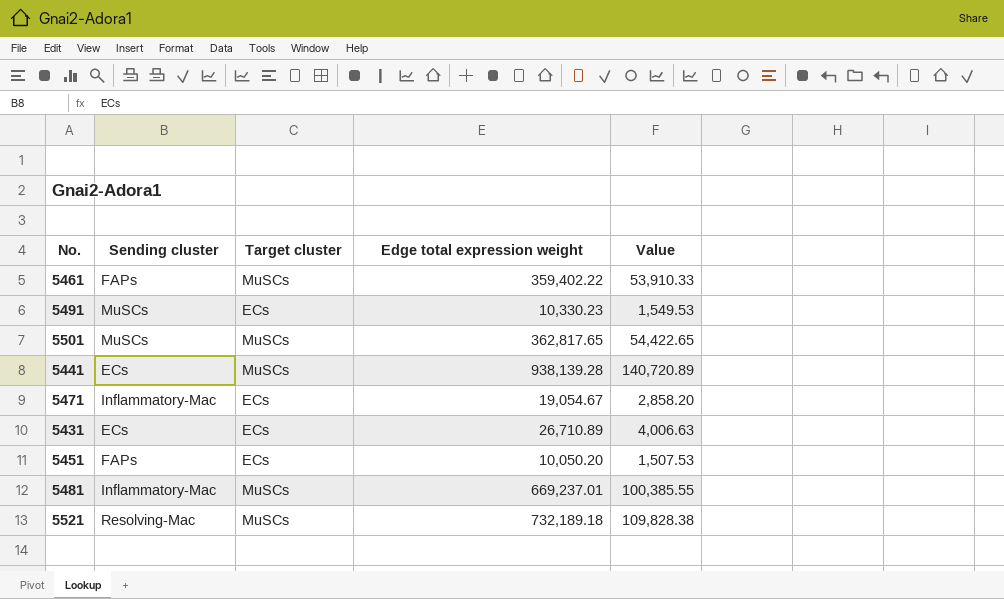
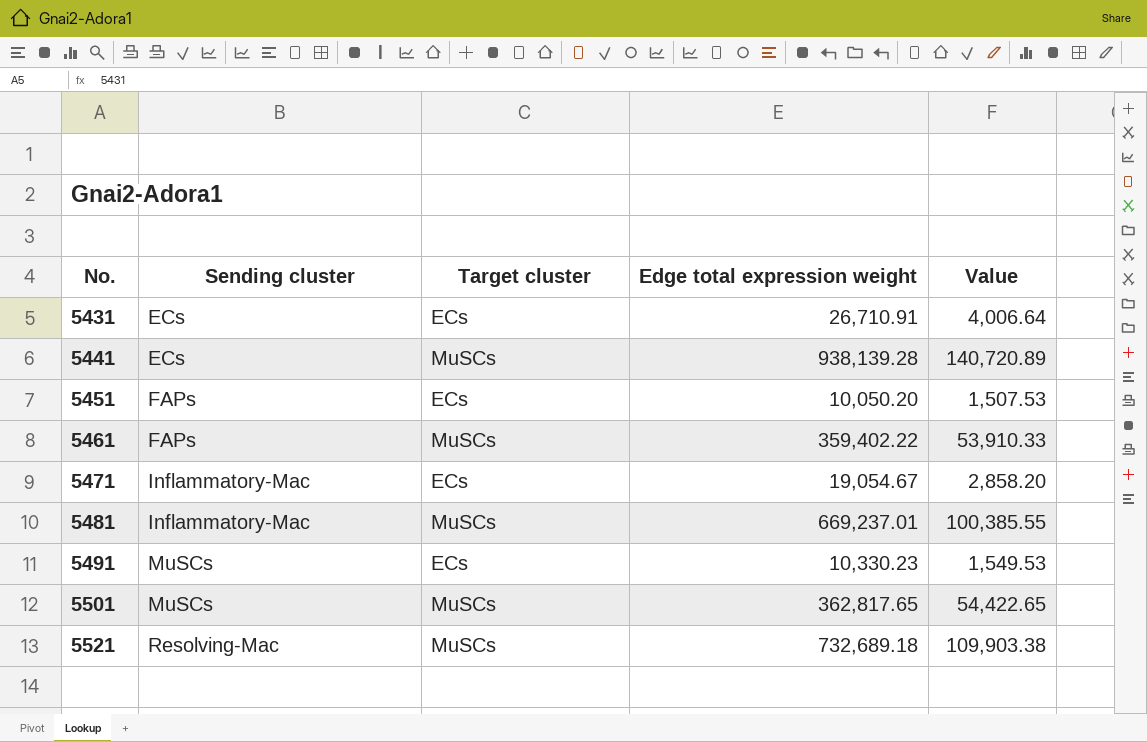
row order: none -> No. ascending
5431 | Edge total expression weight: 26,710.89 -> 26,710.91
5431 | Value: 4,006.63 -> 4,006.64
5521 | Edge total expression weight: 732,189.18 -> 732,689.18
5521 | Value: 109,828.38 -> 109,903.38

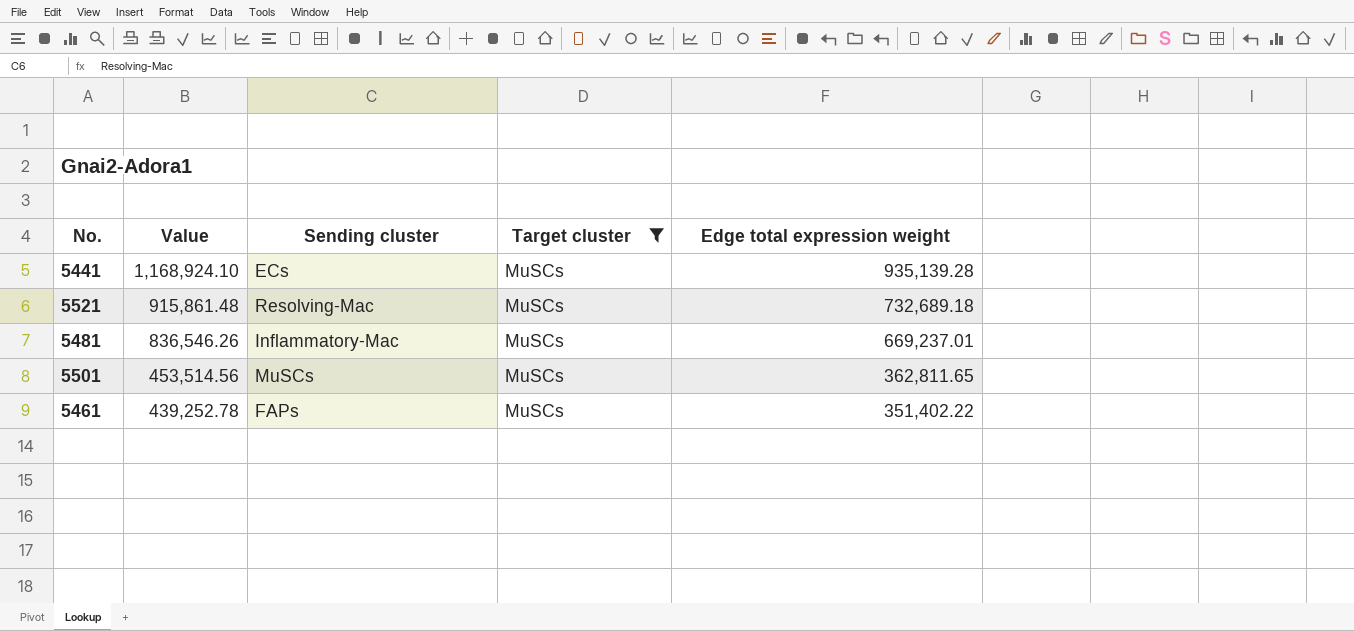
filter: none -> Target cluster = MuSCs
row order: No. ascending -> Value descending
column Value | formula: [Edge total expression weight] * 0.15 -> [Edge total expression weight] * 1.25
column Value | position: 5 -> 2
5441 | Edge total expression weight: 938,139.28 -> 935,139.28
5501 | Edge total expression weight: 362,817.65 -> 362,811.65
5461 | Edge total expression weight: 359,402.22 -> 351,402.22

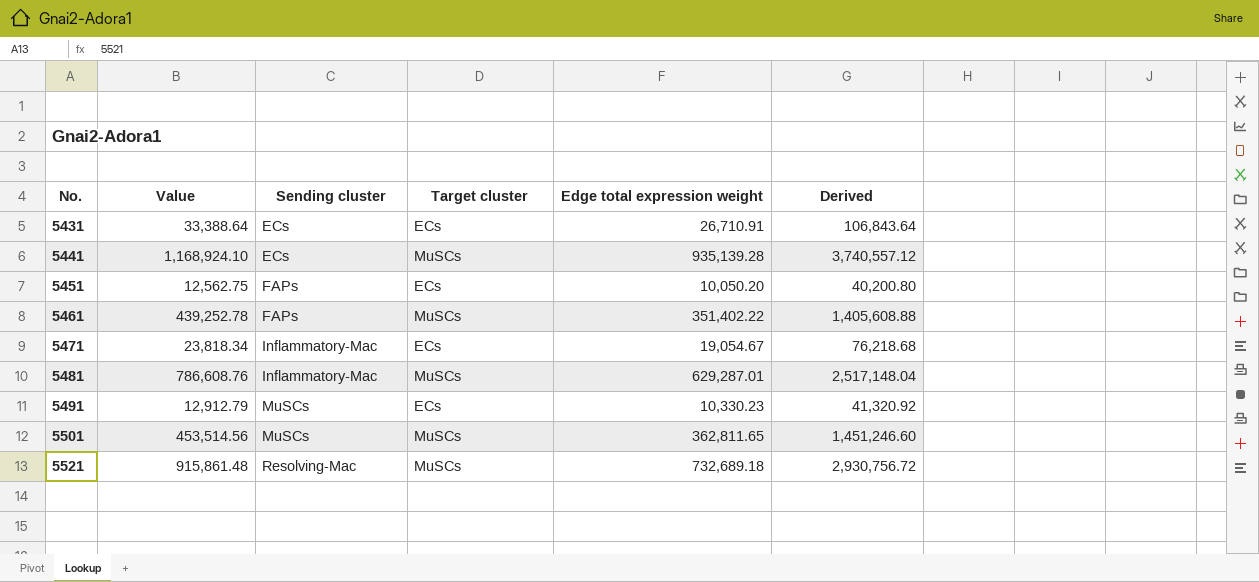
filter: Target cluster = MuSCs -> none
row order: Value descending -> No. ascending
column Derived | formula: none -> [Edge total expression weight] * 4
5481 | Value: 836,546.26 -> 786,608.76
5481 | Edge total expression weight: 669,237.01 -> 629,287.01

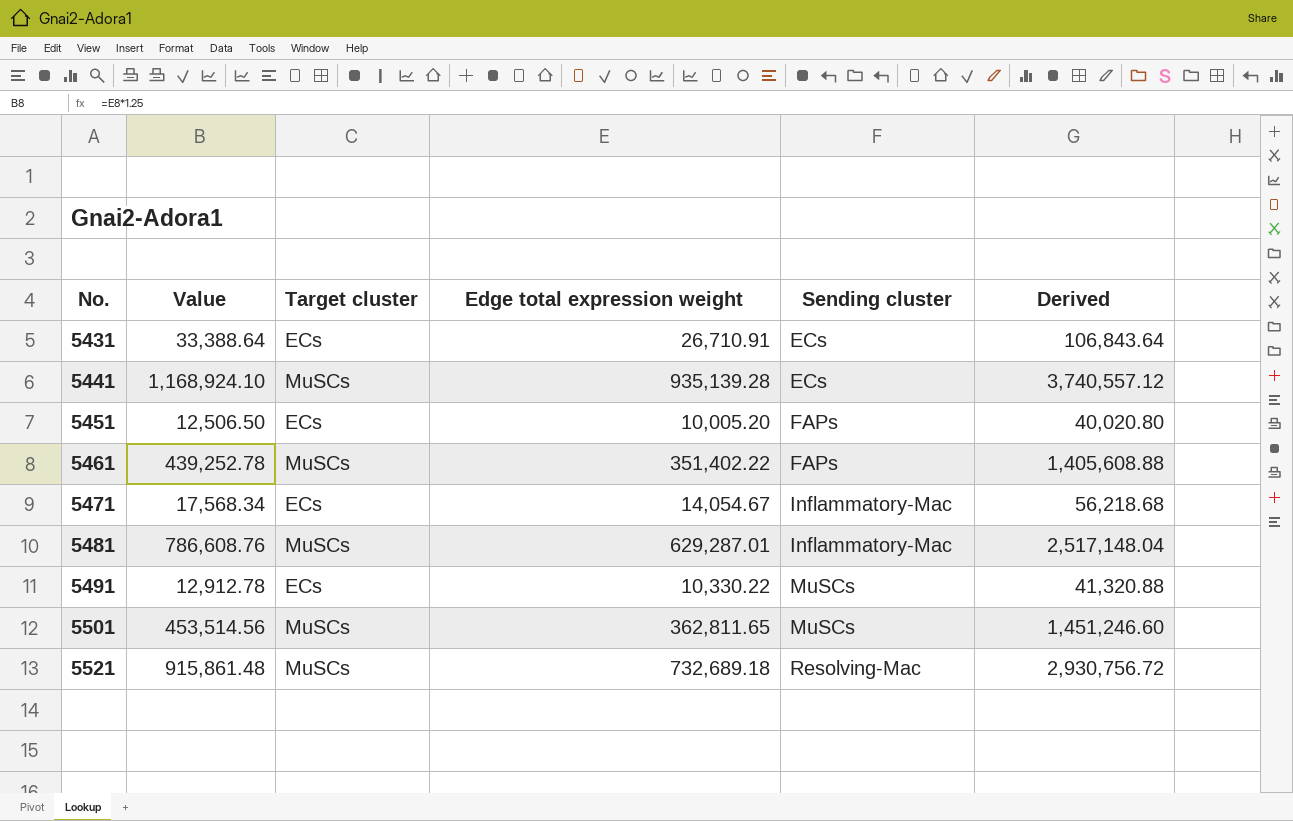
column Sending cluster | position: 3 -> 5
5451 | Value: 12,562.75 -> 12,506.50
5451 | Edge total expression weight: 10,050.20 -> 10,005.20
5451 | Derived: 40,200.80 -> 40,020.80
5471 | Value: 23,818.34 -> 17,568.34
5471 | Edge total expression weight: 19,054.67 -> 14,054.67
5471 | Derived: 76,218.68 -> 56,218.68
5491 | Value: 12,912.79 -> 12,912.78
5491 | Edge total expression weight: 10,330.23 -> 10,330.22
5491 | Derived: 41,320.92 -> 41,320.88

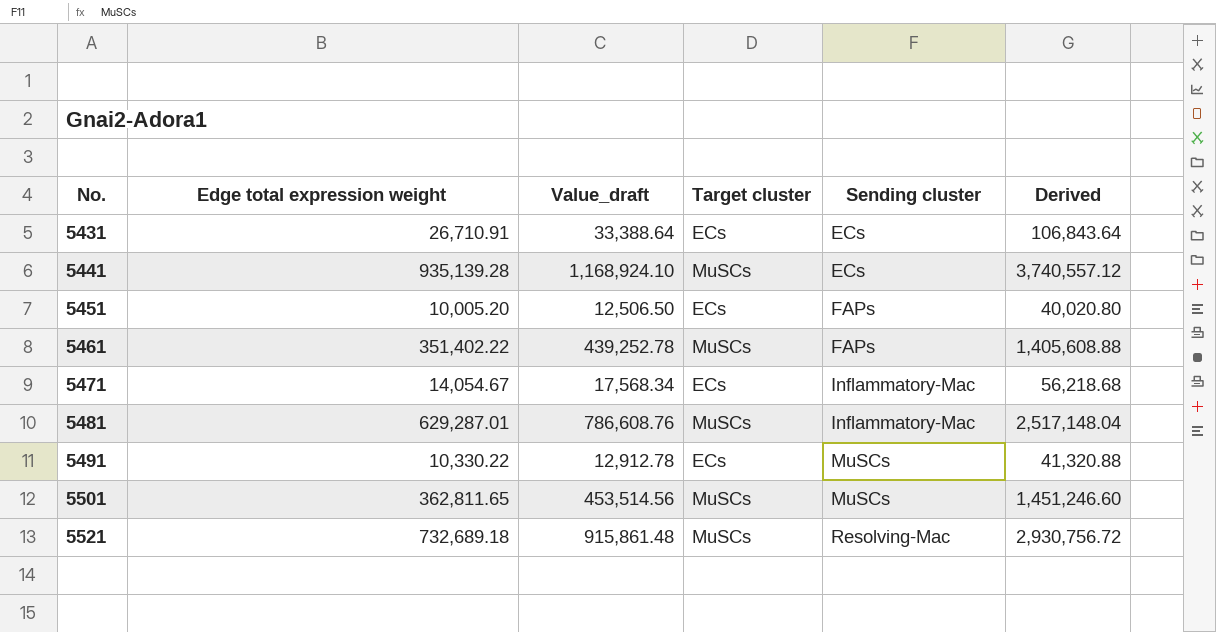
column Edge total expression weight | position: 4 -> 2
column name: Value -> Value_draft

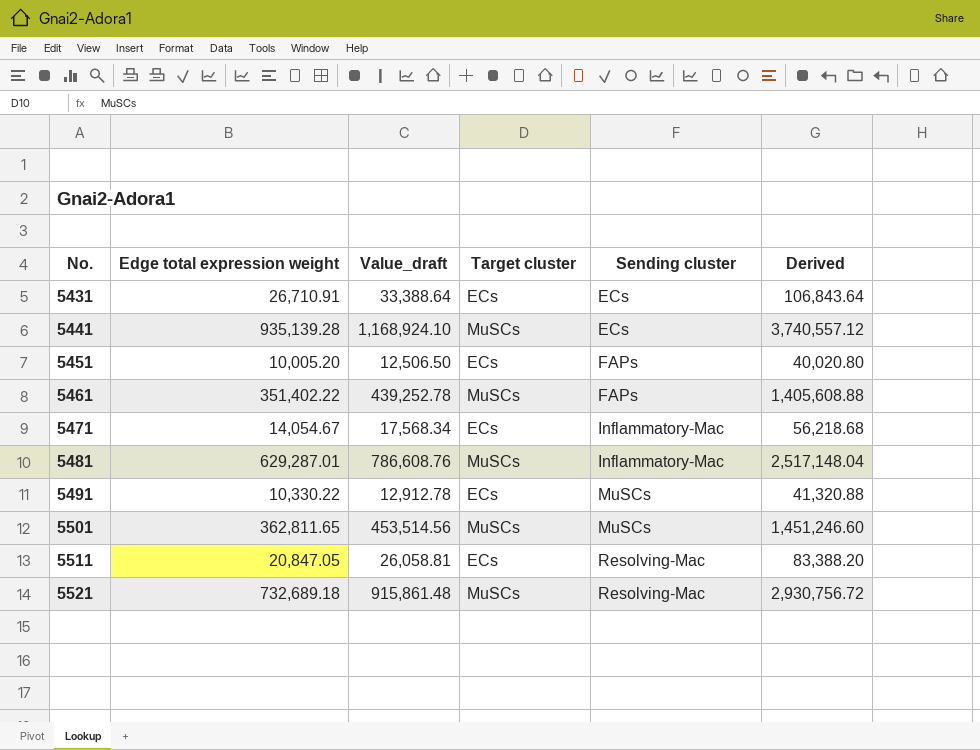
row 5511: none -> 20,847.05 | 26,058.81 | ECs | Resolving-Mac | 83,388.20

